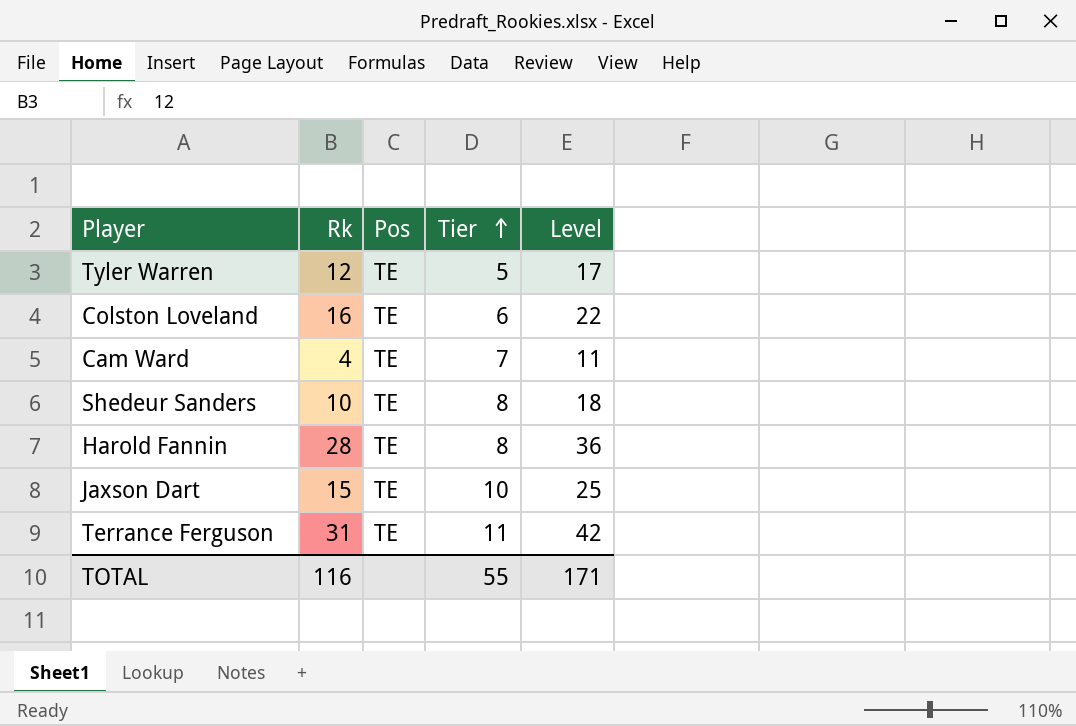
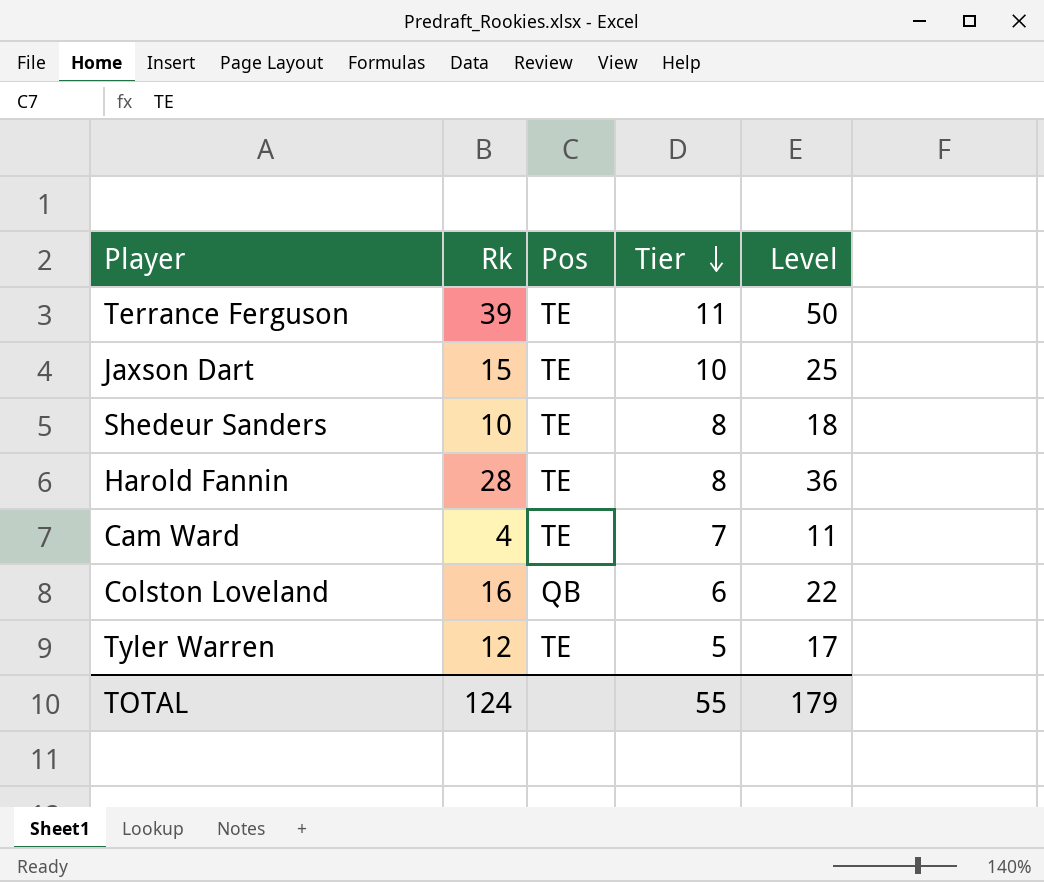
row order: Tier ascending -> Tier descending
Terrance Ferguson | Rk: 31 -> 39
Terrance Ferguson | Level: 42 -> 50
Colston Loveland | Pos: TE -> QB
TOTAL | Rk: 116 -> 124
TOTAL | Level: 171 -> 179

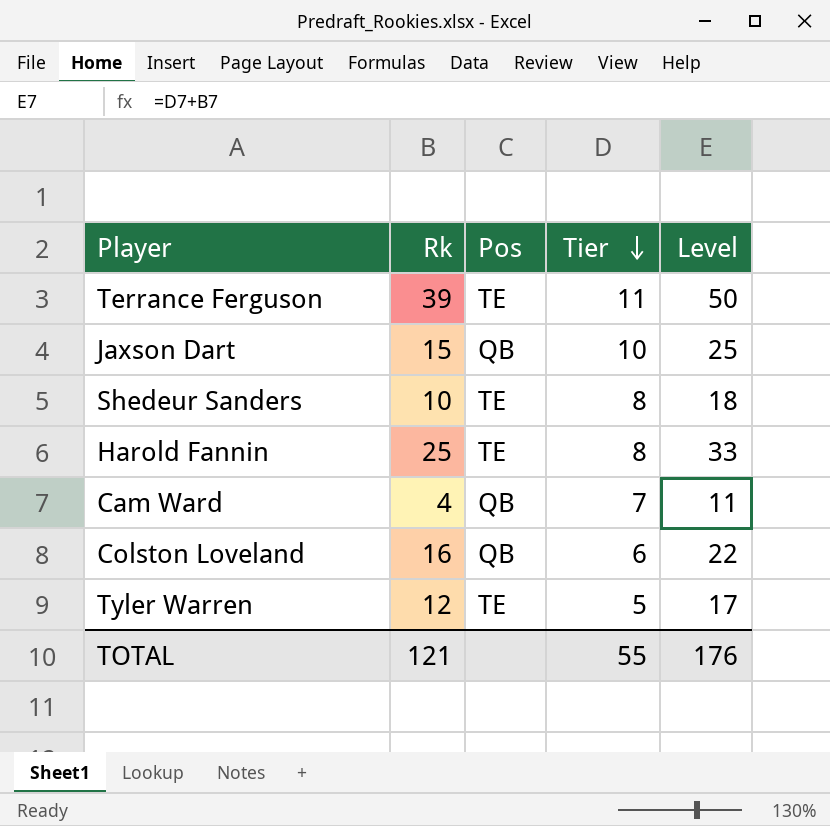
Jaxson Dart | Pos: TE -> QB
Harold Fannin | Rk: 28 -> 25
Harold Fannin | Level: 36 -> 33
Cam Ward | Pos: TE -> QB
TOTAL | Rk: 124 -> 121
TOTAL | Level: 179 -> 176

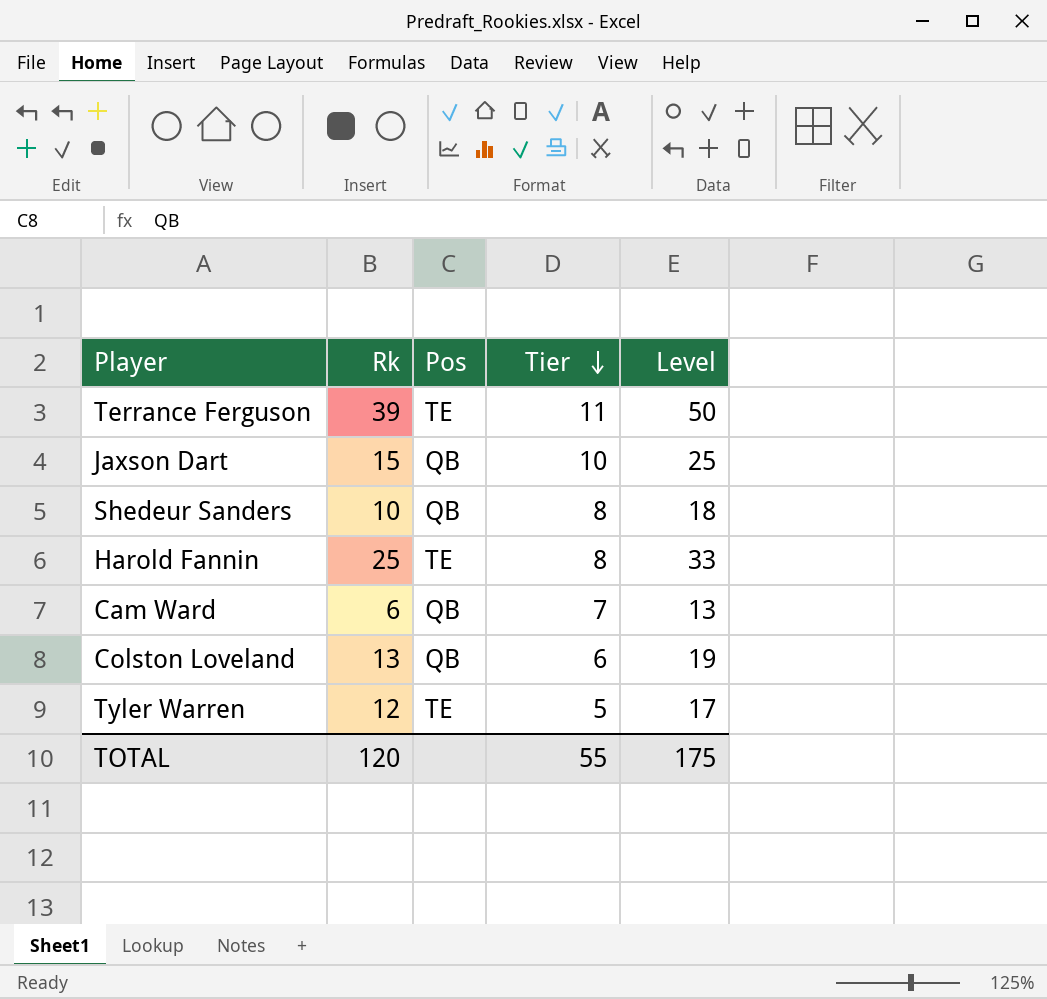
Shedeur Sanders | Pos: TE -> QB
Cam Ward | Rk: 4 -> 6
Cam Ward | Level: 11 -> 13
Colston Loveland | Rk: 16 -> 13
Colston Loveland | Level: 22 -> 19
TOTAL | Rk: 121 -> 120
TOTAL | Level: 176 -> 175

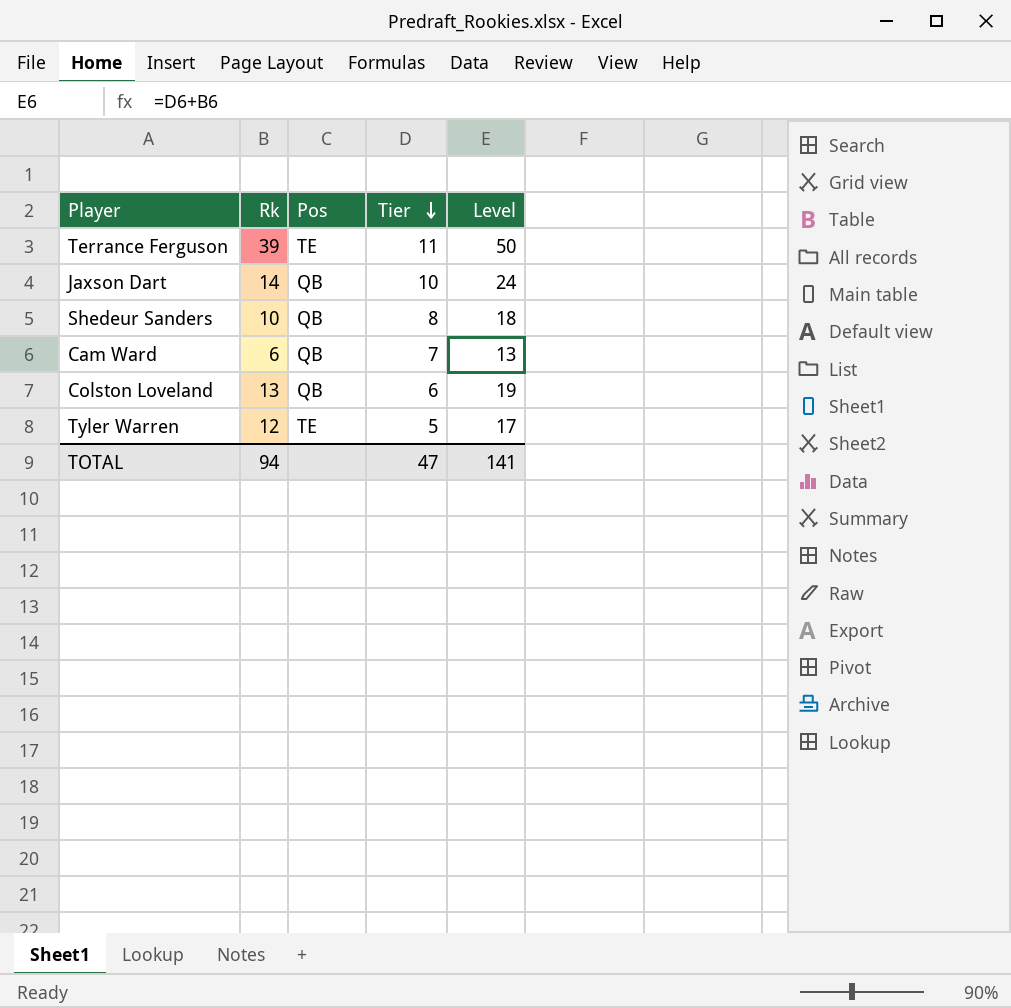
row Harold Fannin: 25 | TE | 8 | 33 -> none
Jaxson Dart | Rk: 15 -> 14
Jaxson Dart | Level: 25 -> 24
TOTAL | Rk: 120 -> 94
TOTAL | Tier: 55 -> 47
TOTAL | Level: 175 -> 141

